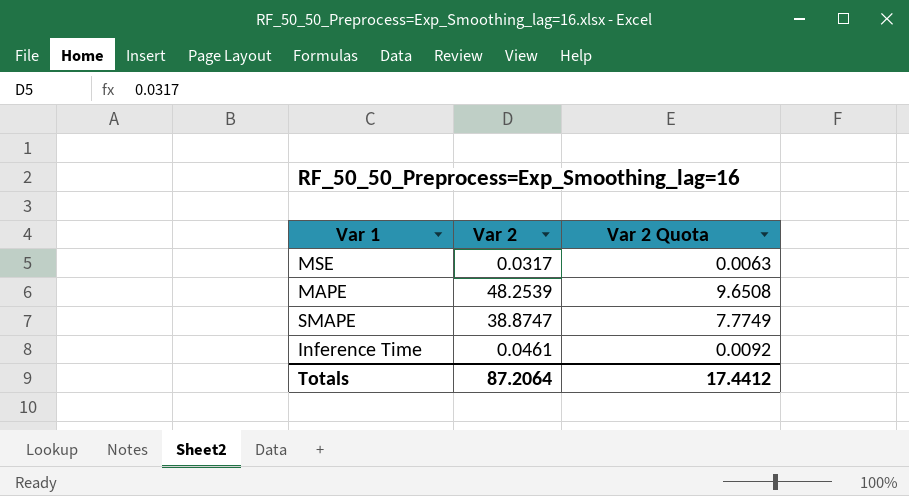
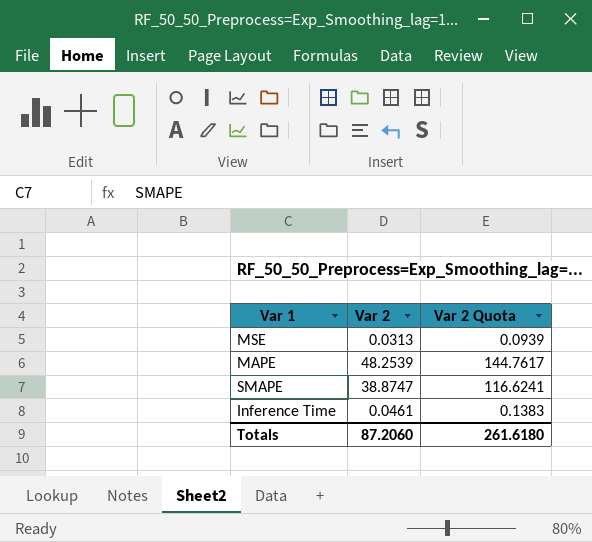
column Var 2 Quota | formula: [Var 2] * 0.2 -> [Var 2] * 3
MSE | Var 2: 0.0317 -> 0.0313
Totals | Var 2: 87.2064 -> 87.2060
Totals | Var 2 Quota: 17.4412 -> 261.6180

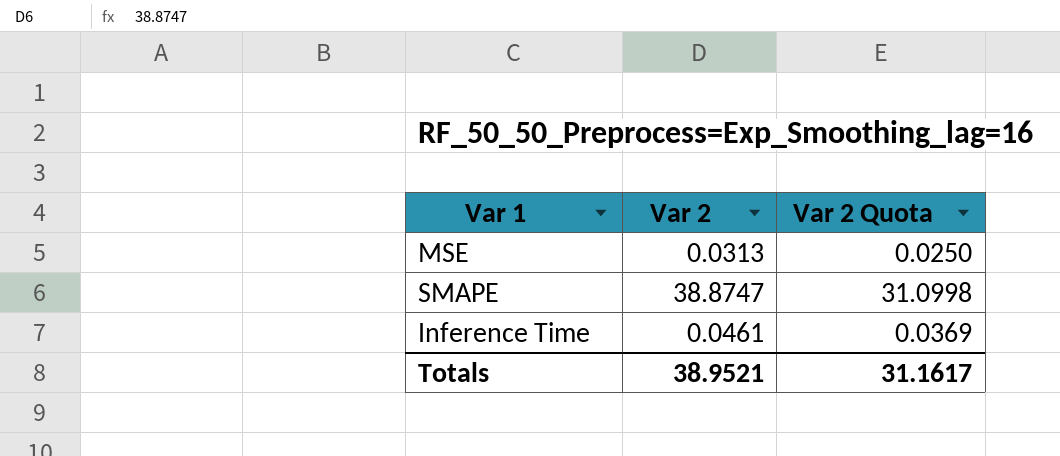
column Var 2 Quota | formula: [Var 2] * 3 -> [Var 2] * 0.8
row MAPE: 48.2539 | 144.7617 -> none
Totals | Var 2: 87.2060 -> 38.9521
Totals | Var 2 Quota: 261.6180 -> 31.1617

